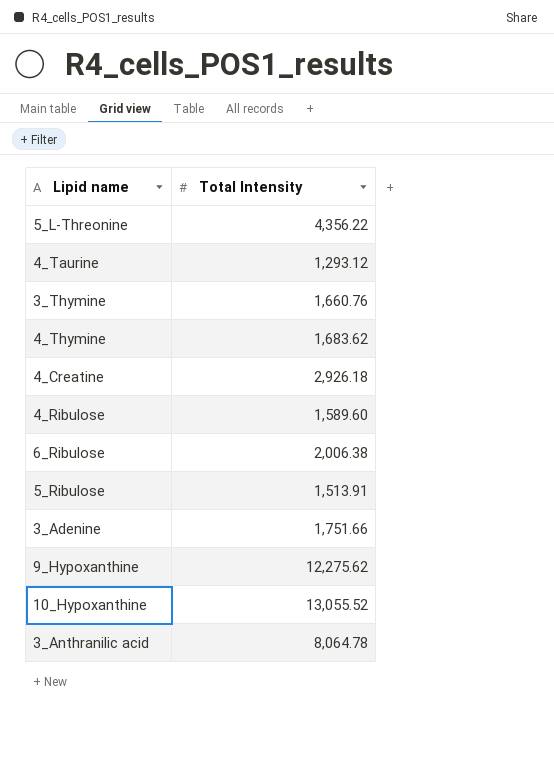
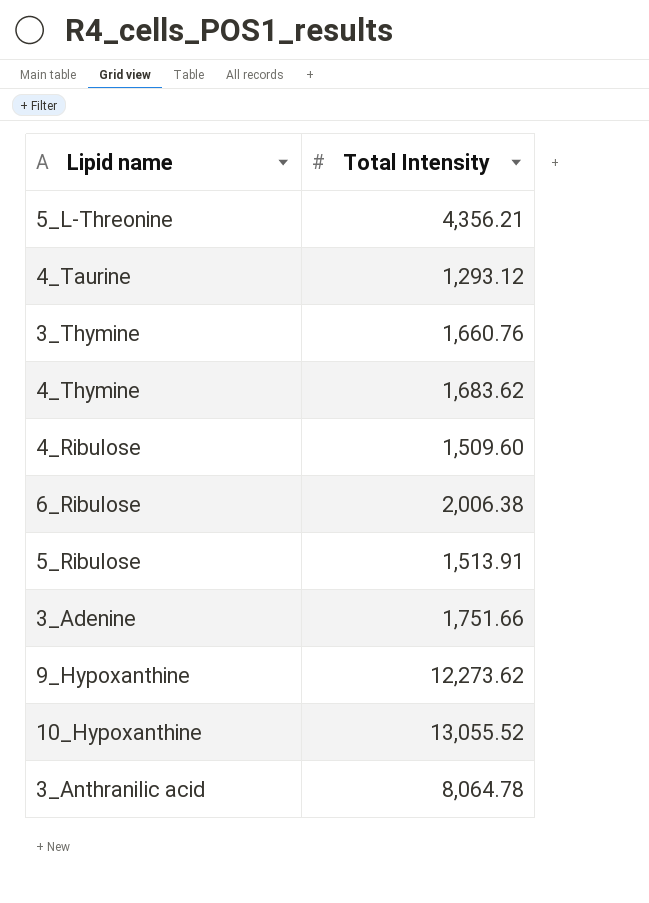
row 4_Creatine: 2,926.18 -> none
5_L-Threonine | Total Intensity: 4,356.22 -> 4,356.21
4_Ribulose | Total Intensity: 1,589.60 -> 1,509.60
9_Hypoxanthine | Total Intensity: 12,275.62 -> 12,273.62

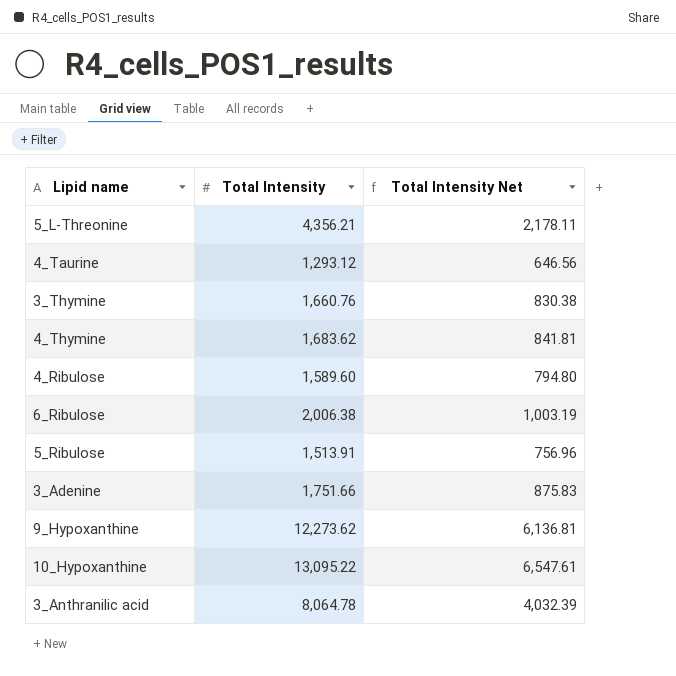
column Total Intensity Net | formula: none -> [Total Intensity] * 0.5
4_Ribulose | Total Intensity: 1,509.60 -> 1,589.60
10_Hypoxanthine | Total Intensity: 13,055.52 -> 13,095.22

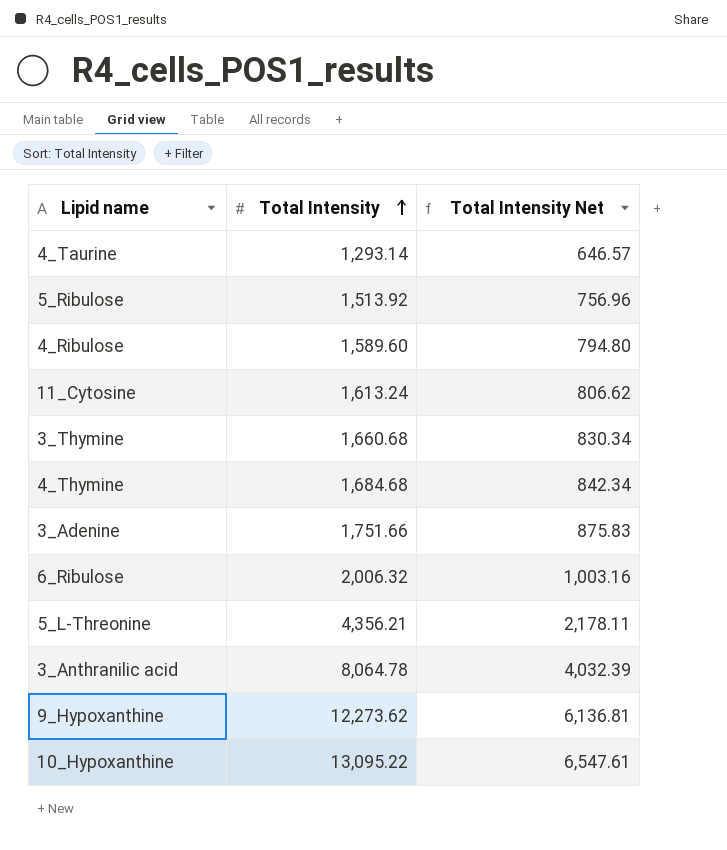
row order: none -> Total Intensity ascending
4_Taurine | Total Intensity: 1,293.12 -> 1,293.14
4_Taurine | Total Intensity Net: 646.56 -> 646.57
5_Ribulose | Total Intensity: 1,513.91 -> 1,513.92
row 11_Cytosine: none -> 1,613.24 | 806.62
3_Thymine | Total Intensity: 1,660.76 -> 1,660.68
3_Thymine | Total Intensity Net: 830.38 -> 830.34
4_Thymine | Total Intensity: 1,683.62 -> 1,684.68
4_Thymine | Total Intensity Net: 841.81 -> 842.34
6_Ribulose | Total Intensity: 2,006.38 -> 2,006.32
6_Ribulose | Total Intensity Net: 1,003.19 -> 1,003.16

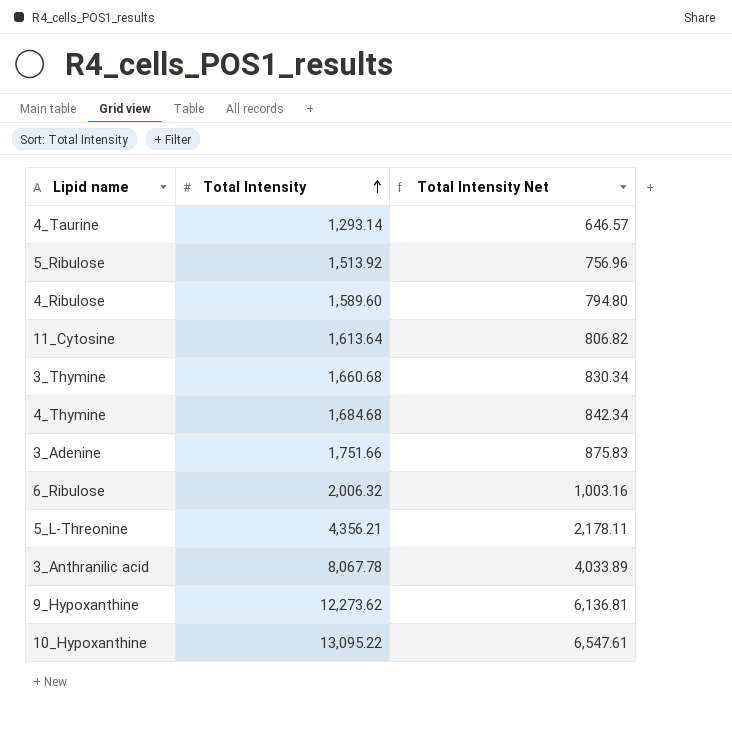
11_Cytosine | Total Intensity: 1,613.24 -> 1,613.64
11_Cytosine | Total Intensity Net: 806.62 -> 806.82
3_Anthranilic acid | Total Intensity: 8,064.78 -> 8,067.78
3_Anthranilic acid | Total Intensity Net: 4,032.39 -> 4,033.89

